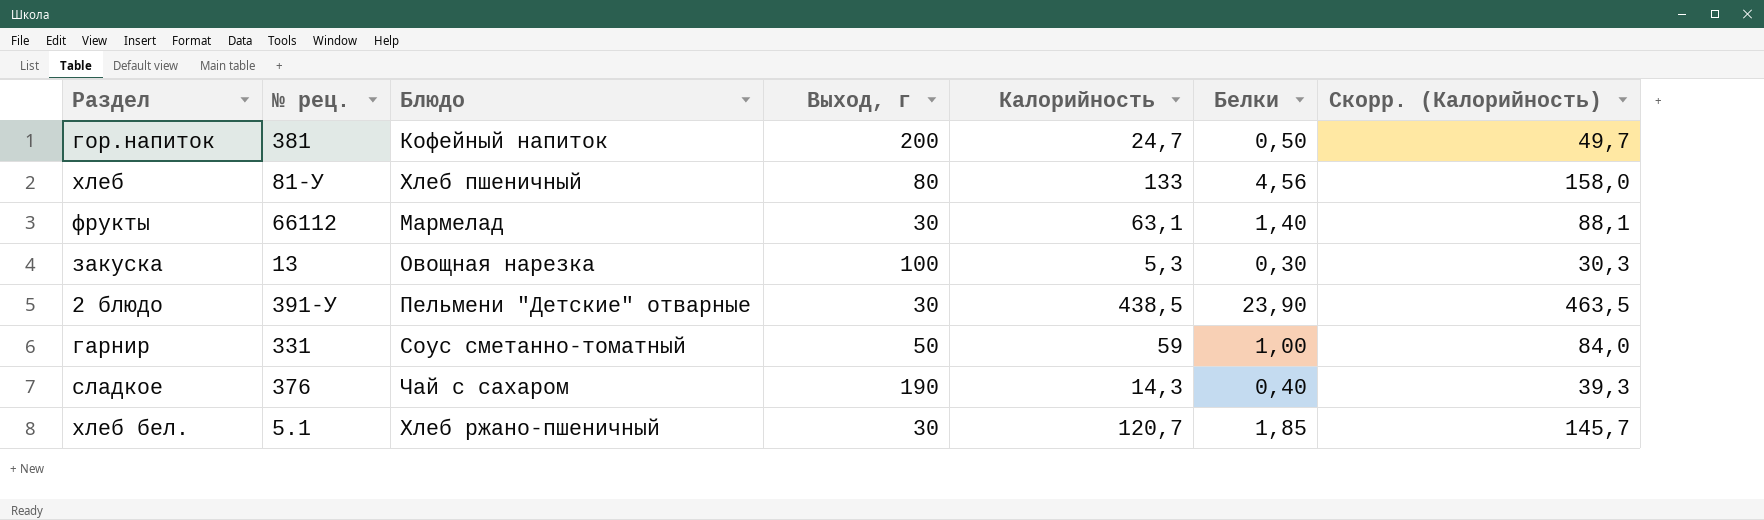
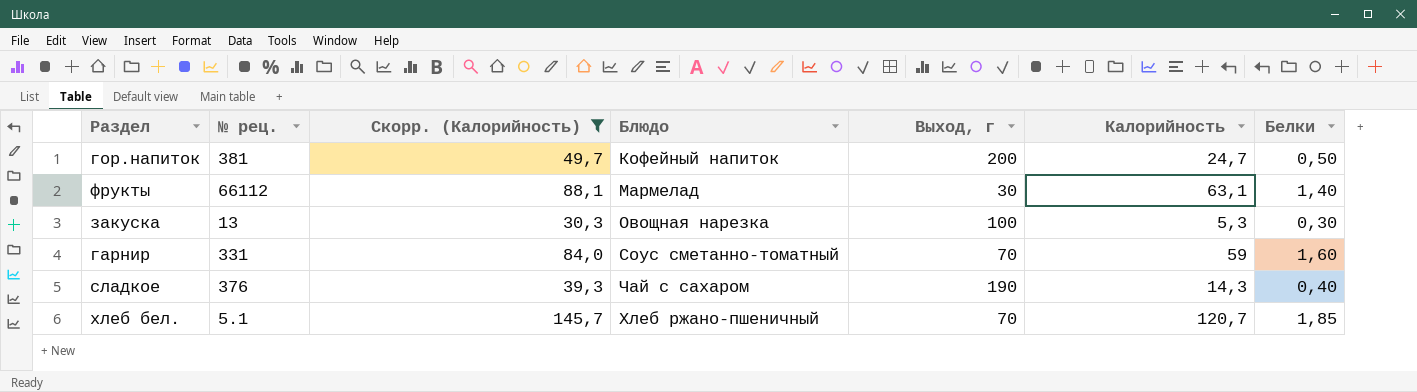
filter: none -> Скорр. (Калорийность) <= 145,7
column Скорр. (Калорийность) | position: 7 -> 3
гарнир | Выход, г: 50 -> 70
гарнир | Белки: 1,00 -> 1,60
хлеб бел. | Выход, г: 30 -> 70

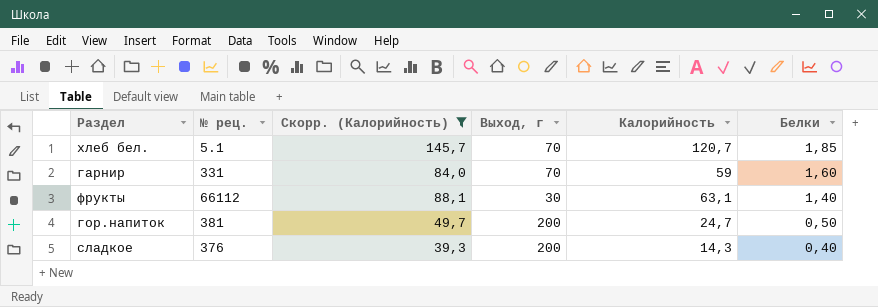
row order: none -> Белки descending
column Блюдо | position: 4 -> none
row закуска: 13 | 30,3 | Овощная нарезка | 100 | 5,3 | 0,30 -> none
сладкое | Выход, г: 190 -> 200

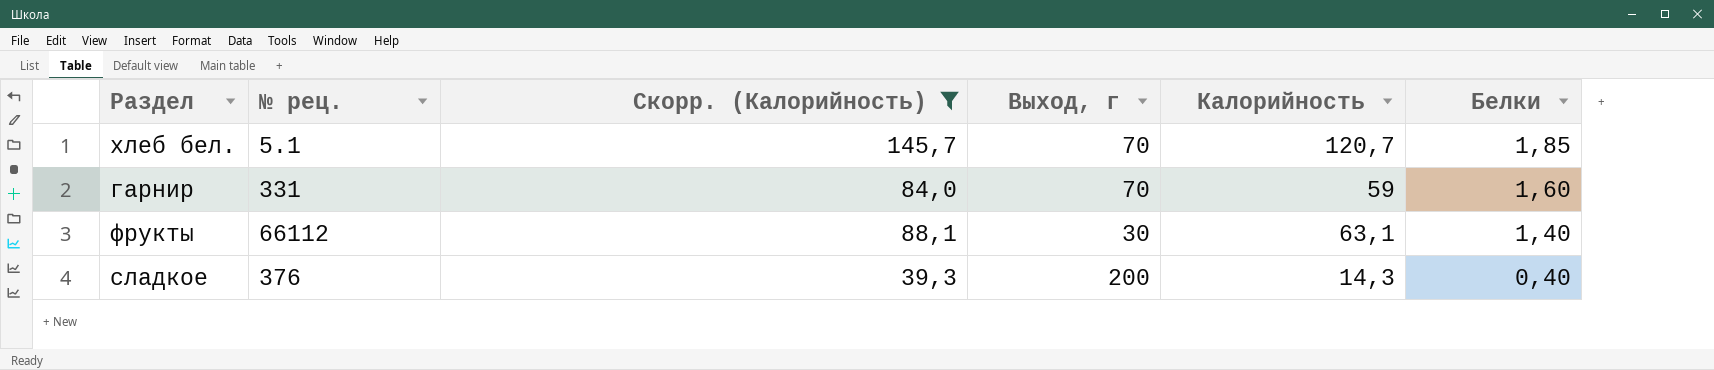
row гор.напиток: 381 | 49,7 | 200 | 24,7 | 0,50 -> none

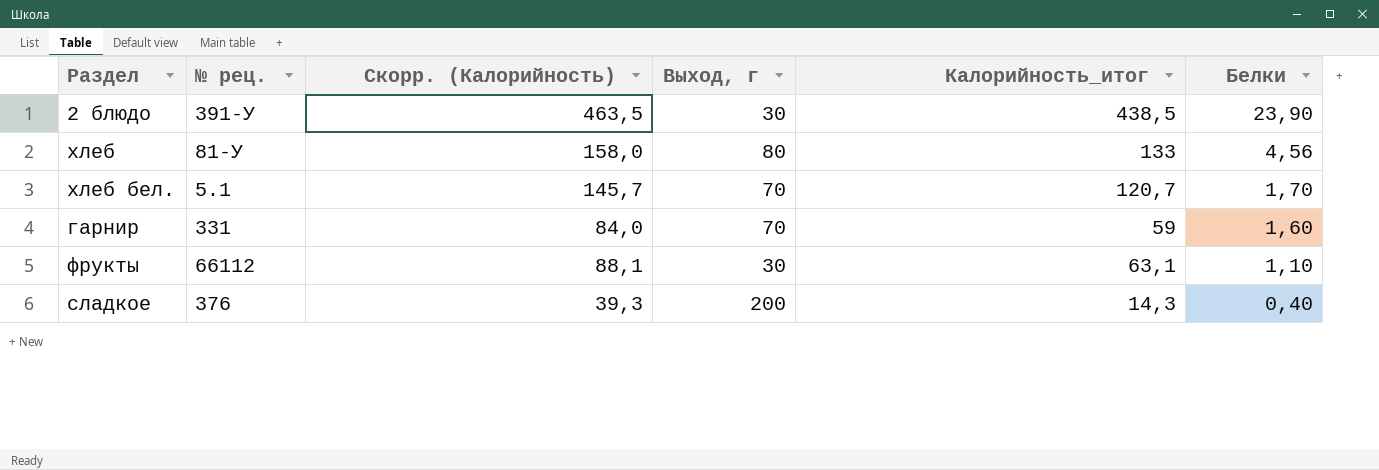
filter: Скорр. (Калорийность) <= 145,7 -> none
column name: Калорийность -> Калорийность_итог
хлеб бел. | Белки: 1,85 -> 1,70
фрукты | Белки: 1,40 -> 1,10

